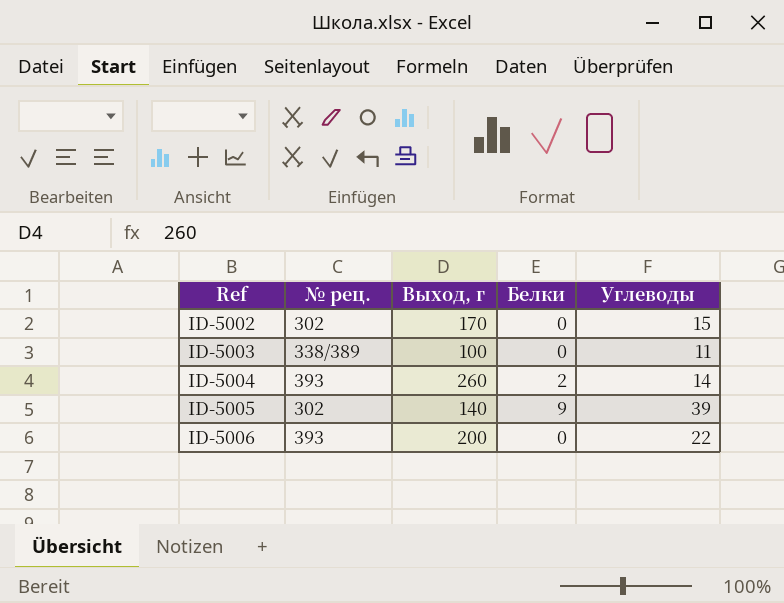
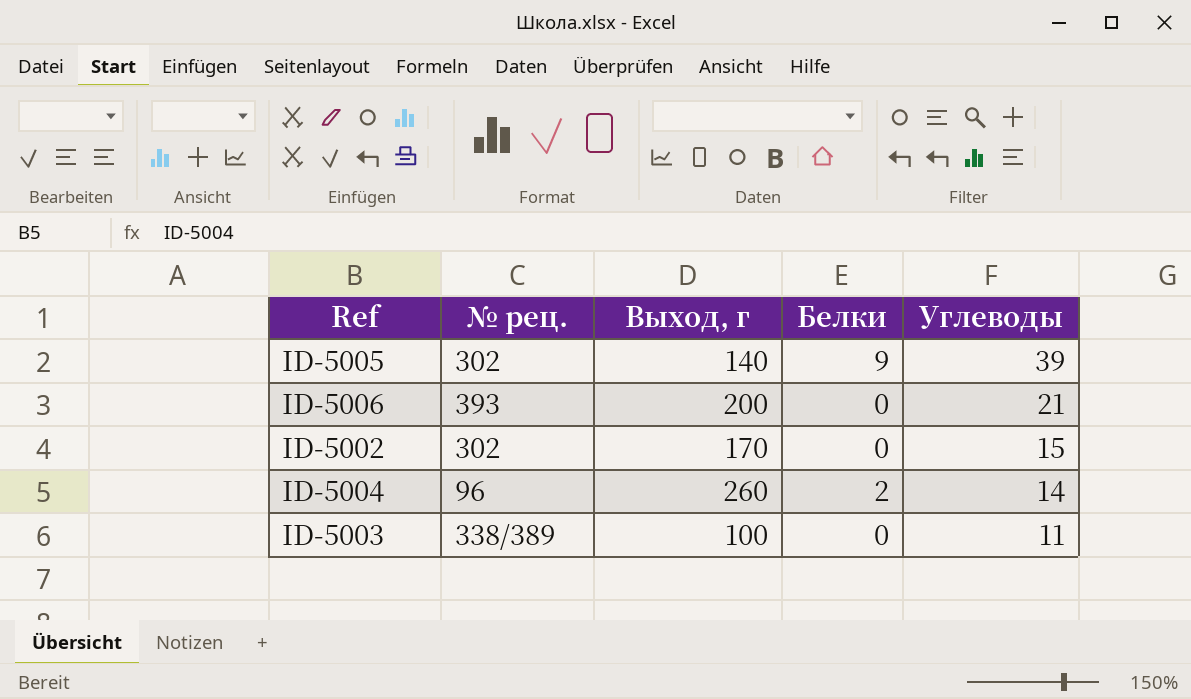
row order: Ref ascending -> Углеводы descending
ID-5006 | Углеводы: 22 -> 21
ID-5004 | № рец.: 393 -> 96

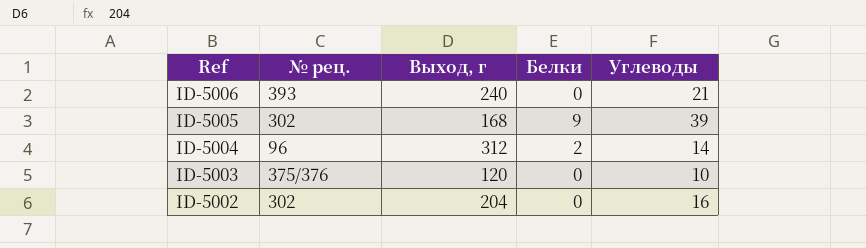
row order: Углеводы descending -> Ref descending
ID-5006 | Выход, г: 200 -> 240
ID-5005 | Выход, г: 140 -> 168
ID-5004 | Выход, г: 260 -> 312
ID-5003 | № рец.: 338/389 -> 375/376
ID-5003 | Выход, г: 100 -> 120
ID-5003 | Углеводы: 11 -> 10
ID-5002 | Выход, г: 170 -> 204
ID-5002 | Углеводы: 15 -> 16

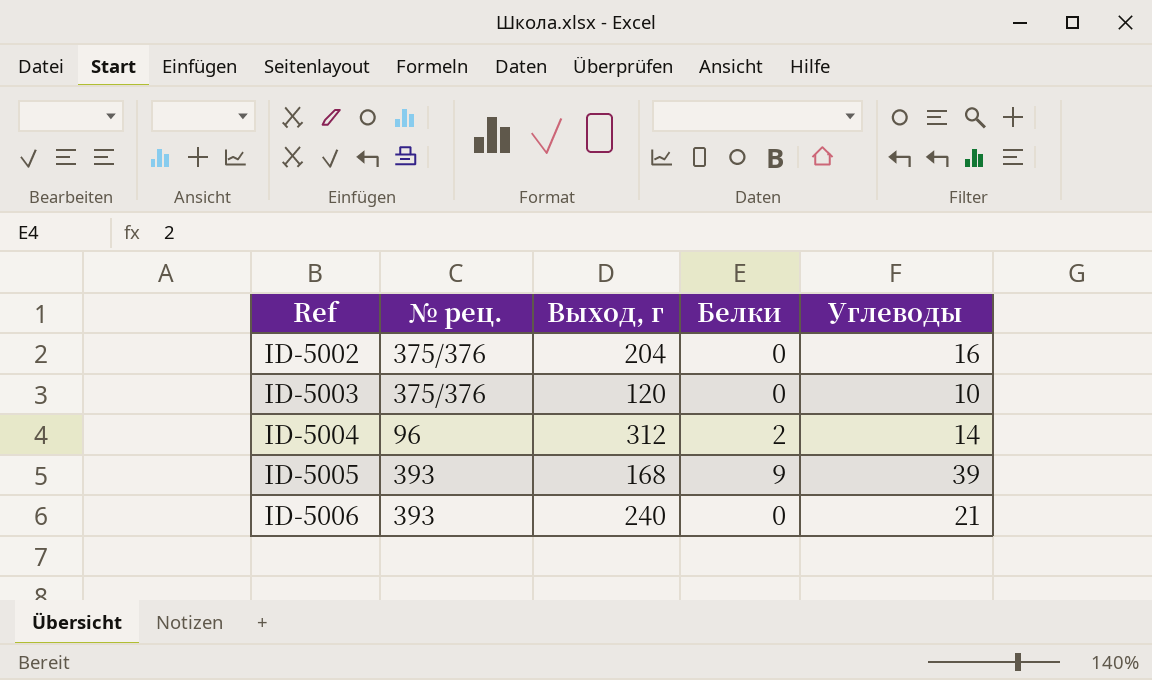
row order: Ref descending -> Ref ascending
ID-5002 | № рец.: 302 -> 375/376
ID-5005 | № рец.: 302 -> 393

